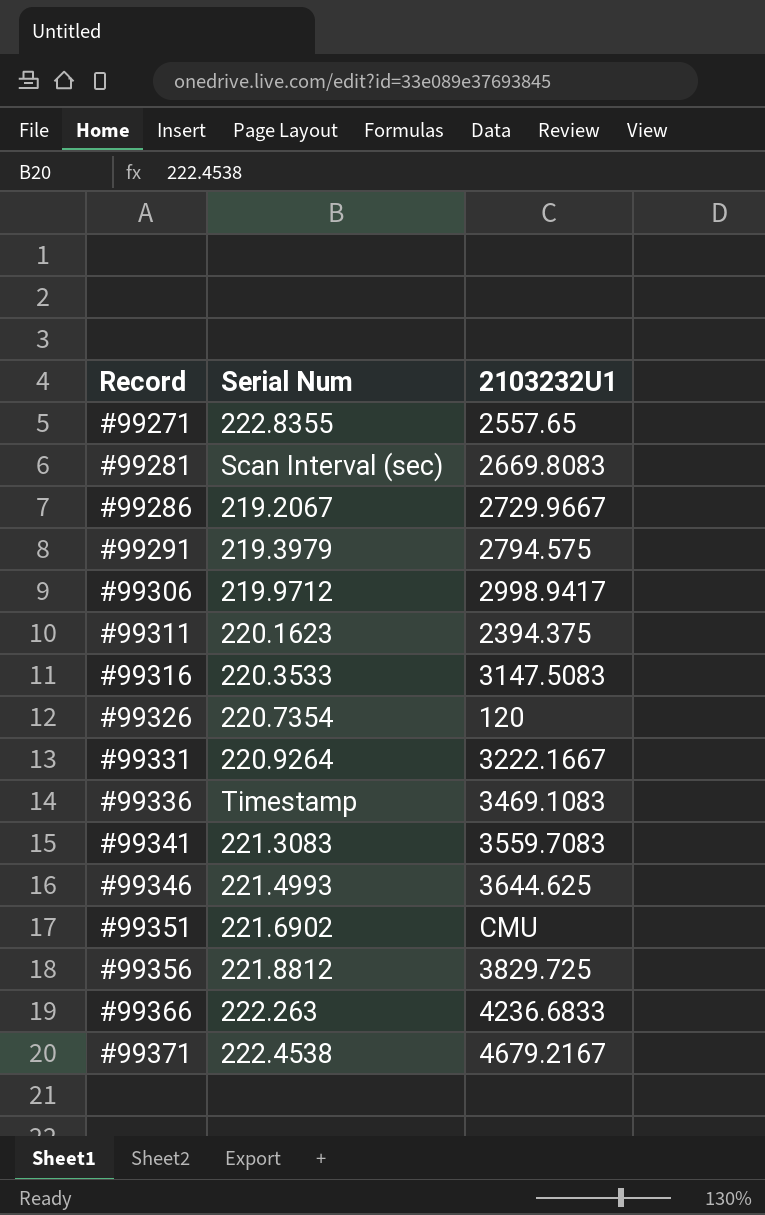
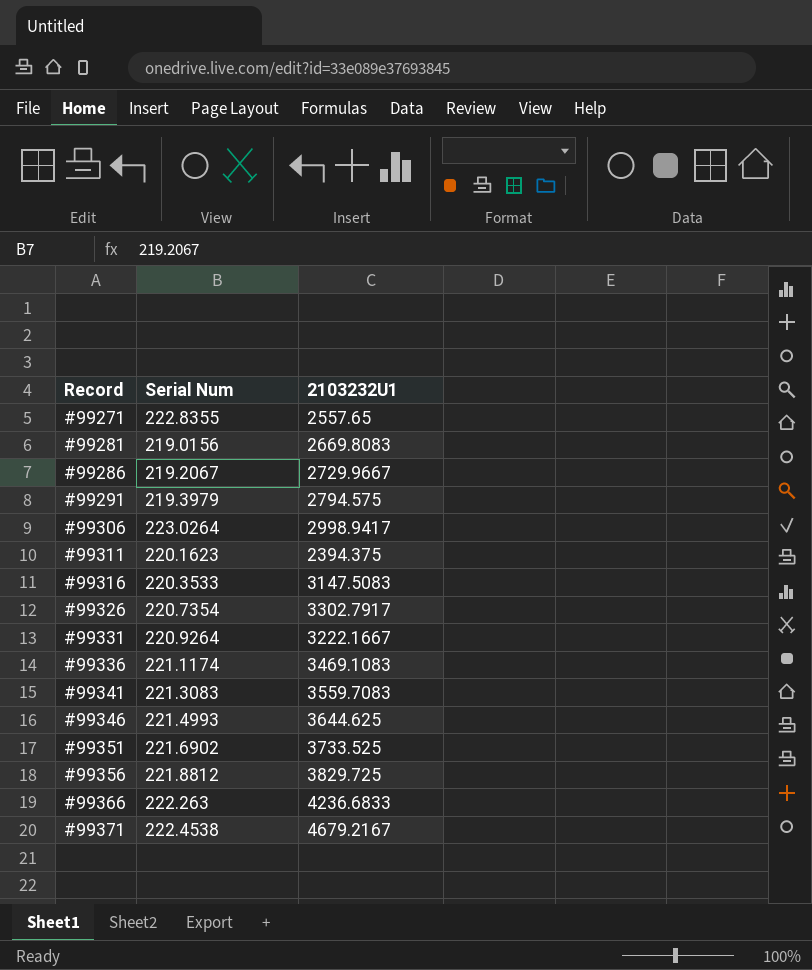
#99281 | Serial Num: Scan Interval (sec) -> 219.0156
#99306 | Serial Num: 219.9712 -> 223.0264
#99326 | 2103232U1: 120 -> 3302.7917
#99336 | Serial Num: Timestamp -> 221.1174
#99351 | 2103232U1: CMU -> 3733.525

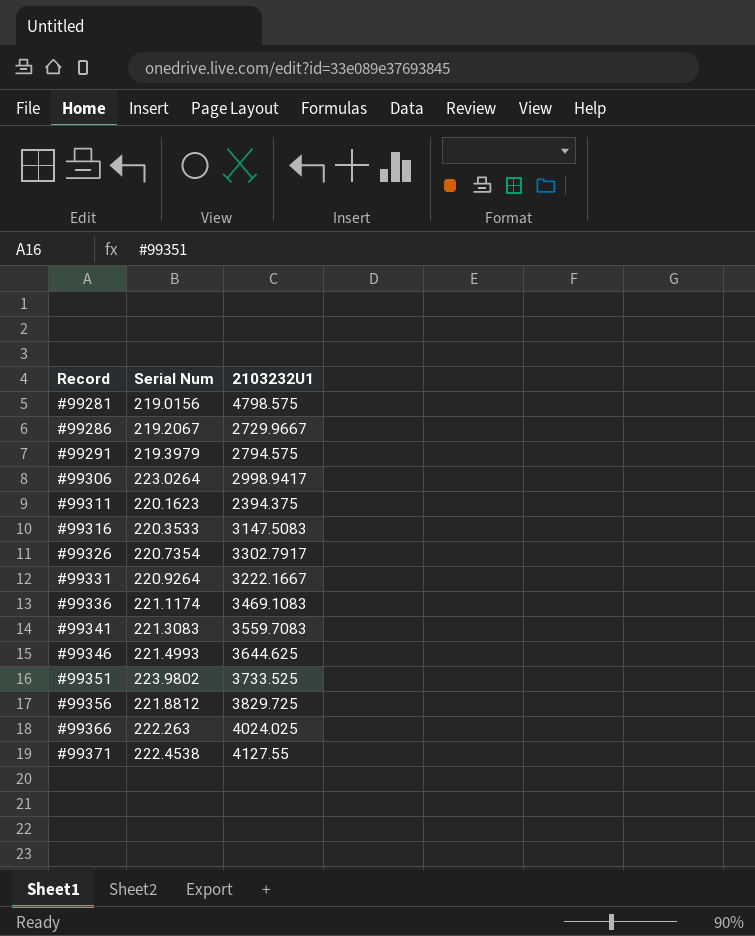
row #99271: 222.8355 | 2557.65 -> none
#99281 | 2103232U1: 2669.8083 -> 4798.575
#99351 | Serial Num: 221.6902 -> 223.9802
#99366 | 2103232U1: 4236.6833 -> 4024.025
#99371 | 2103232U1: 4679.2167 -> 4127.55

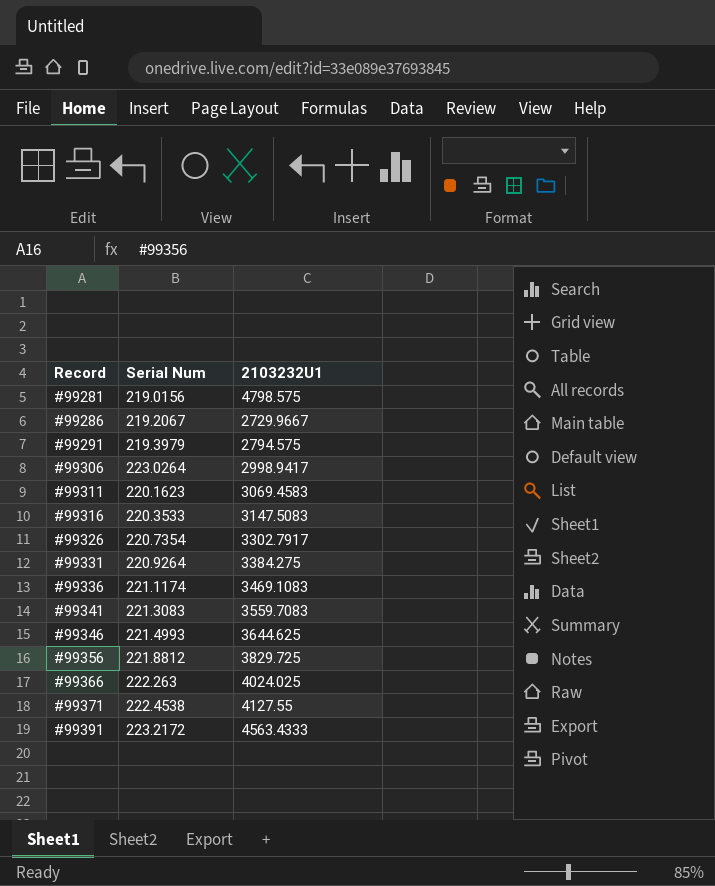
row #99351: 223.9802 | 3733.525 -> none
#99311 | 2103232U1: 2394.375 -> 3069.4583
#99331 | 2103232U1: 3222.1667 -> 3384.275
row #99391: none -> 223.2172 | 4563.4333

